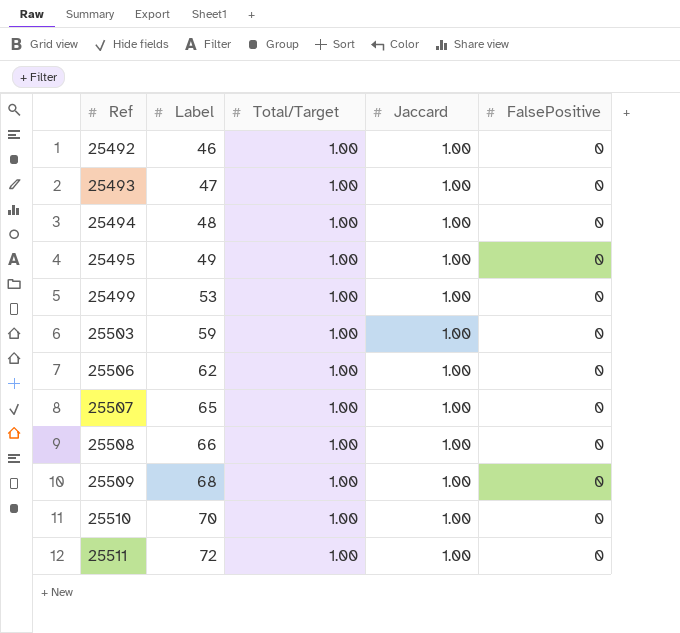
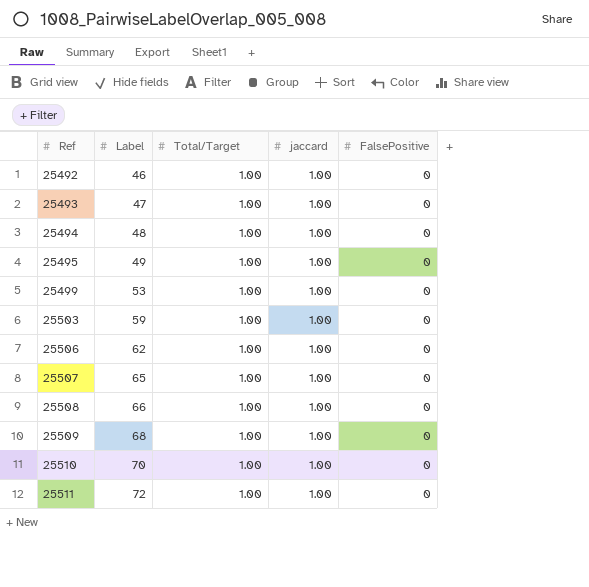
column name: Jaccard -> jaccard

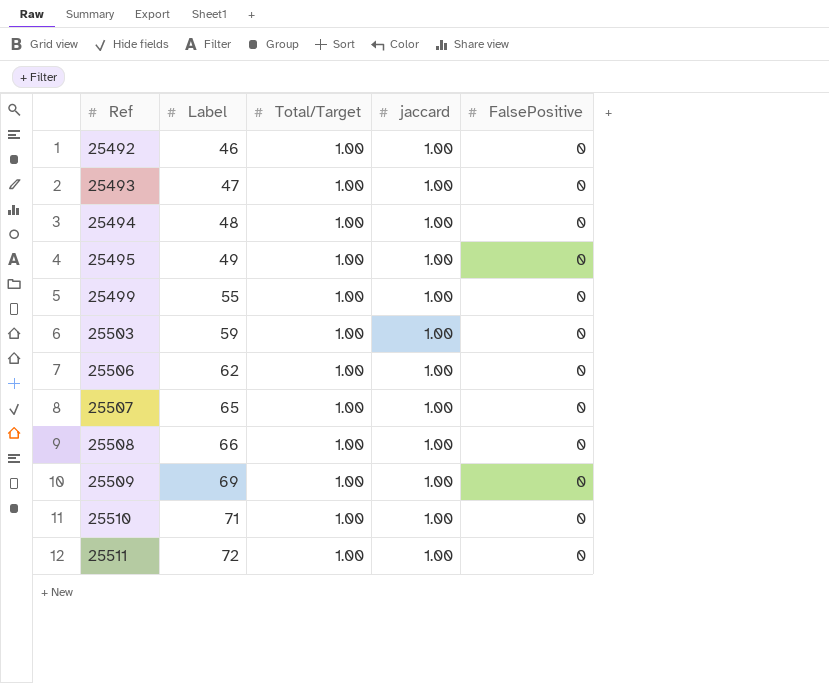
25499 | Label: 53 -> 55
25509 | Label: 68 -> 69
25510 | Label: 70 -> 71

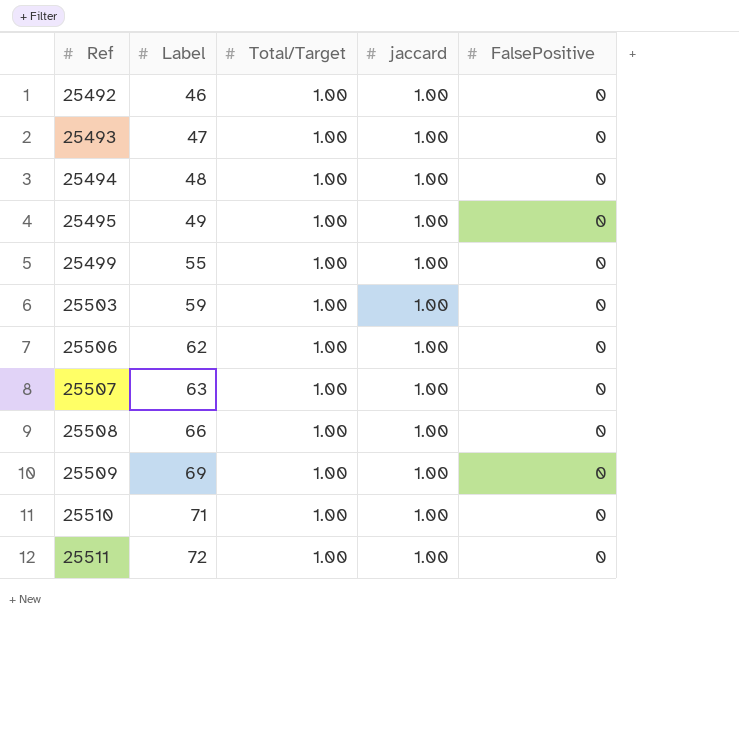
25507 | Label: 65 -> 63

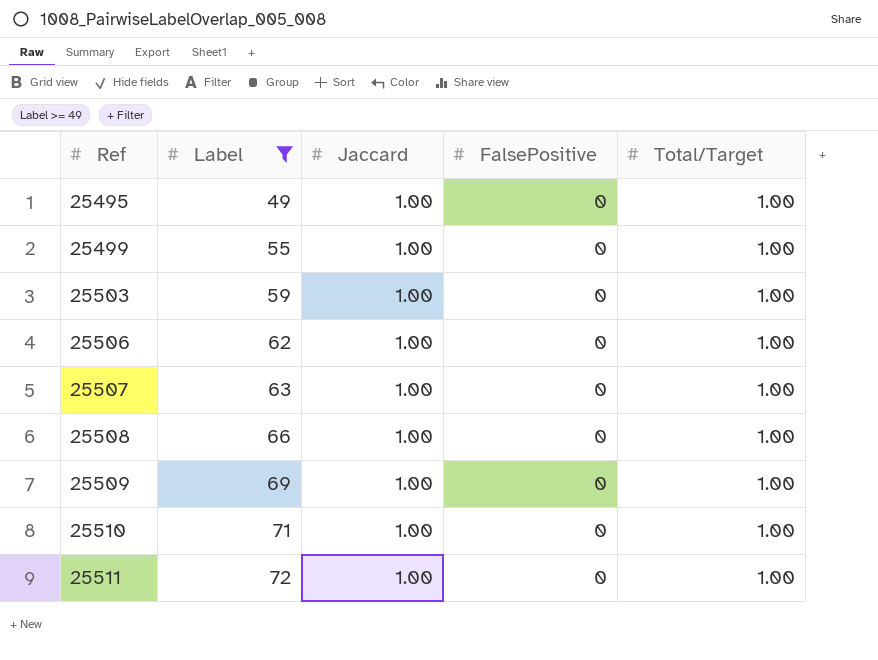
filter: none -> Label >= 49
column name: jaccard -> Jaccard
column Total/Target | position: 3 -> 5

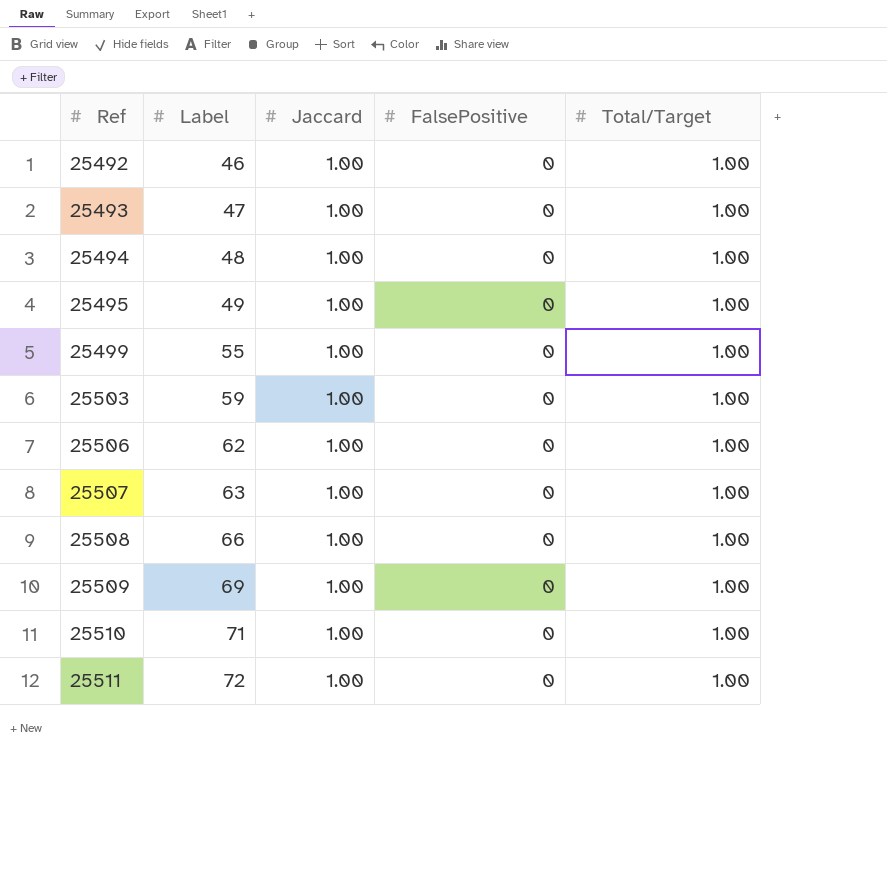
filter: Label >= 49 -> none

